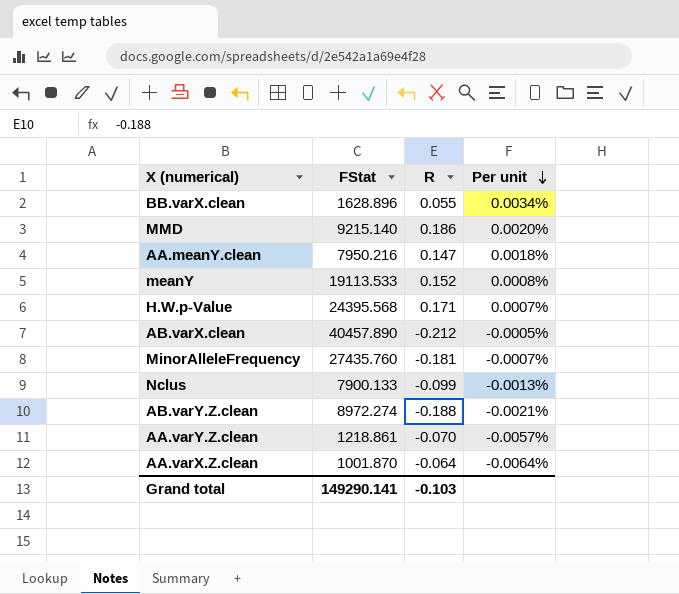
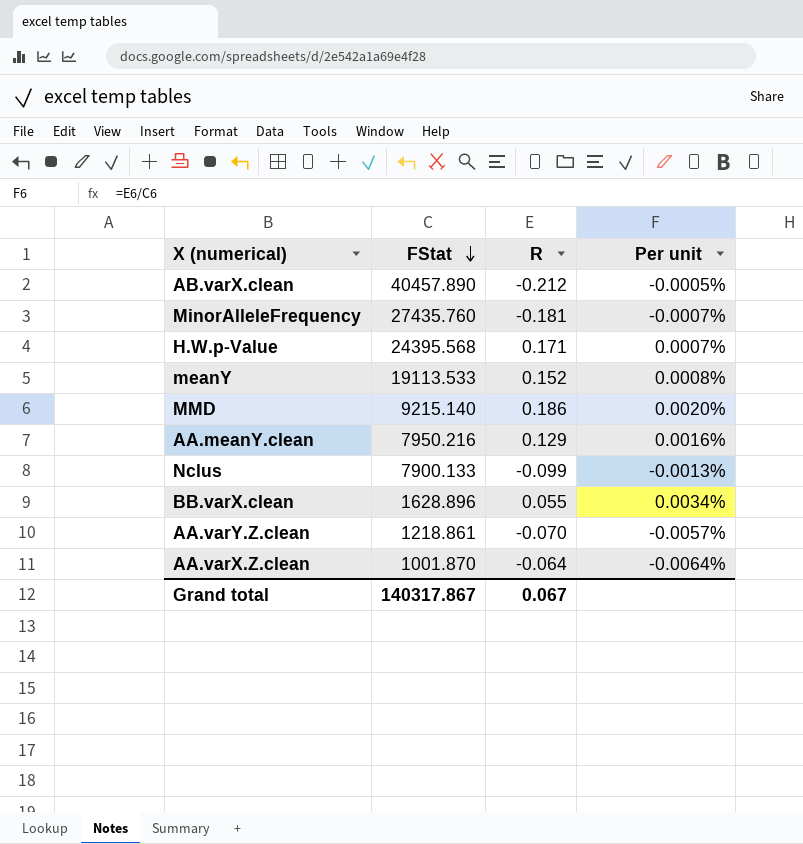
row order: Per unit descending -> FStat descending
row AB.varY.Z.clean: 8972.274 | -0.188 | -0.0021% -> none
AA.meanY.clean | R: 0.147 -> 0.129
AA.meanY.clean | Per unit: 0.0018% -> 0.0016%
Grand total | FStat: 149290.141 -> 140317.867
Grand total | R: -0.103 -> 0.067

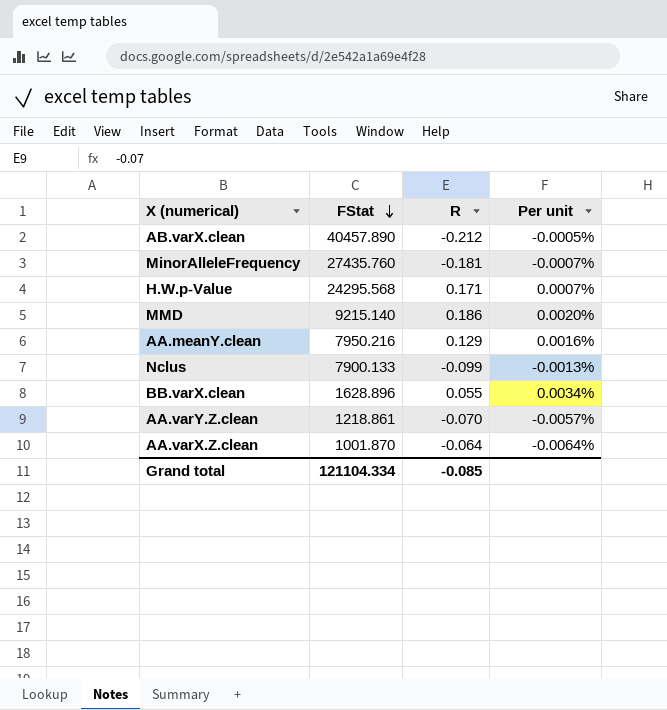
row meanY: 19113.533 | 0.152 | 0.0008% -> none
H.W.p-Value | FStat: 24395.568 -> 24295.568
Grand total | FStat: 140317.867 -> 121104.334
Grand total | R: 0.067 -> -0.085

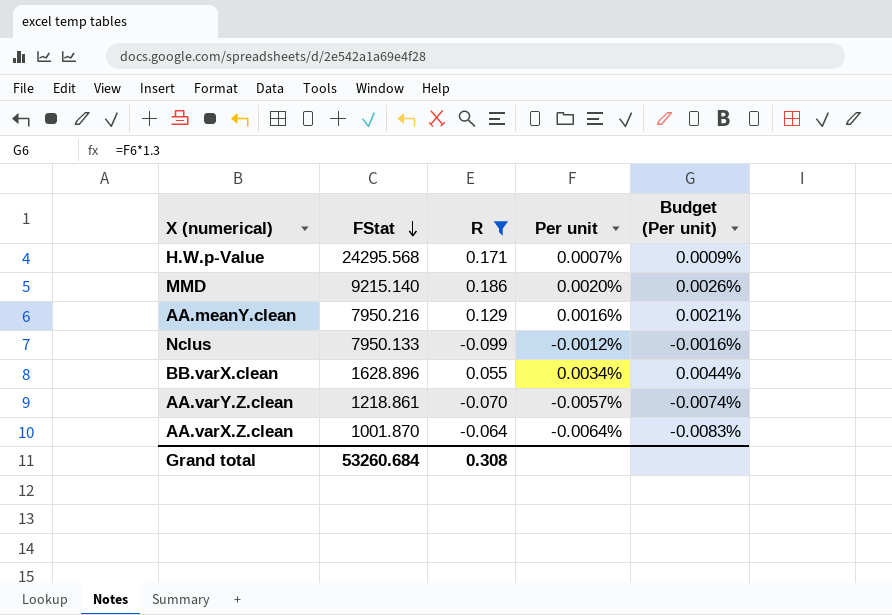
filter: none -> R >= -0.099
column Budget (Per unit) | formula: none -> [Per unit] * 1.3
Nclus | FStat: 7900.133 -> 7950.133
Nclus | Per unit: -0.0013% -> -0.0012%
Grand total | FStat: 121104.334 -> 53260.684
Grand total | R: -0.085 -> 0.308

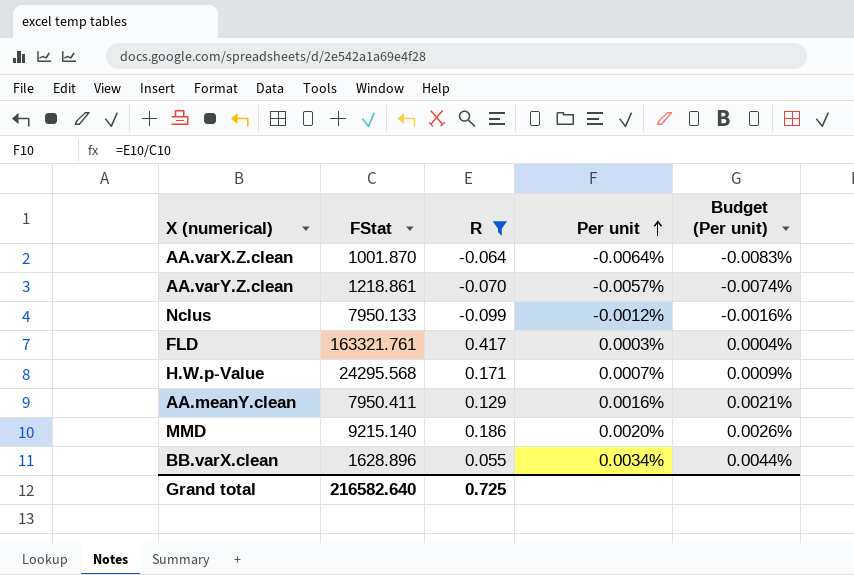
row order: FStat descending -> Per unit ascending
row FLD: none -> 163321.761 | 0.417 | 0.0003% | 0.0004%
AA.meanY.clean | FStat: 7950.216 -> 7950.411
Grand total | FStat: 53260.684 -> 216582.640
Grand total | R: 0.308 -> 0.725

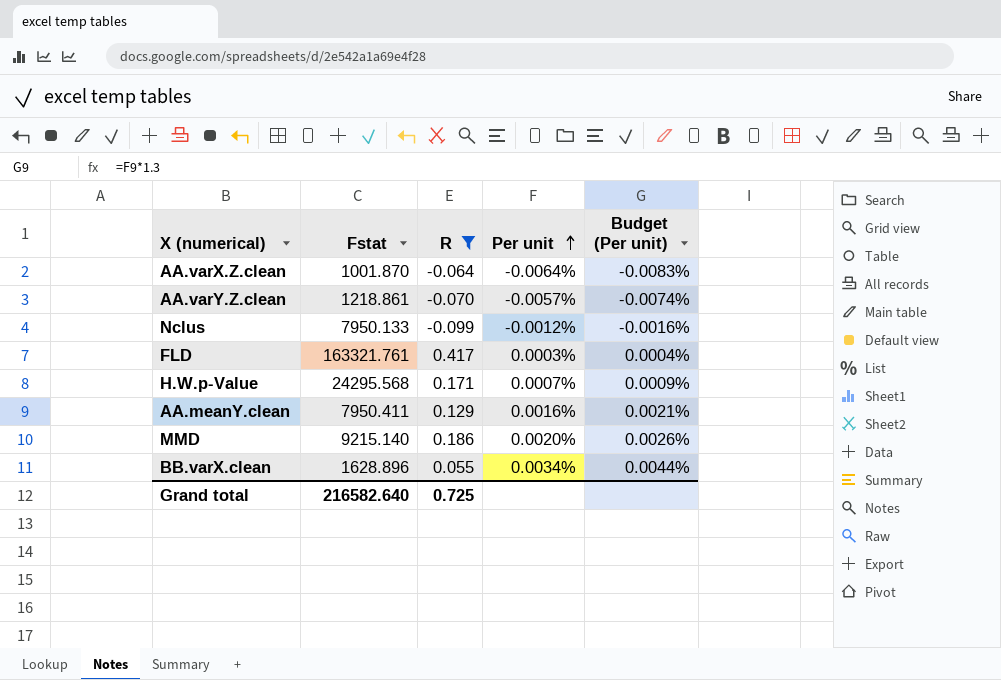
column name: FStat -> Fstat

